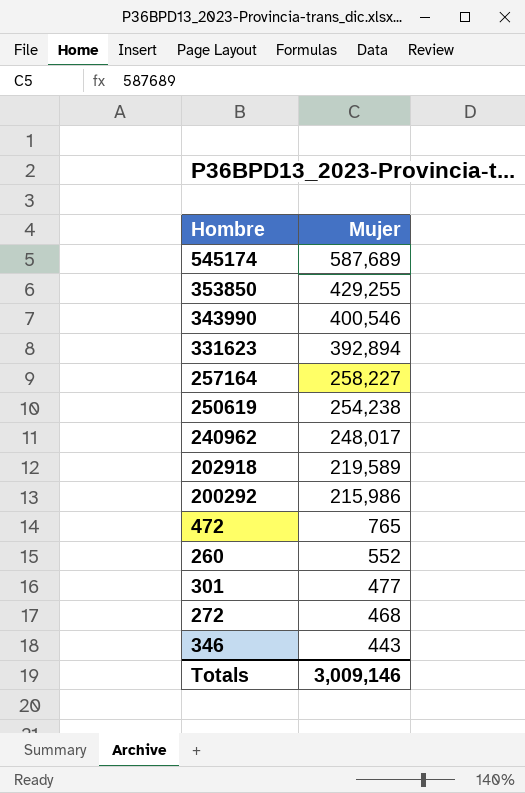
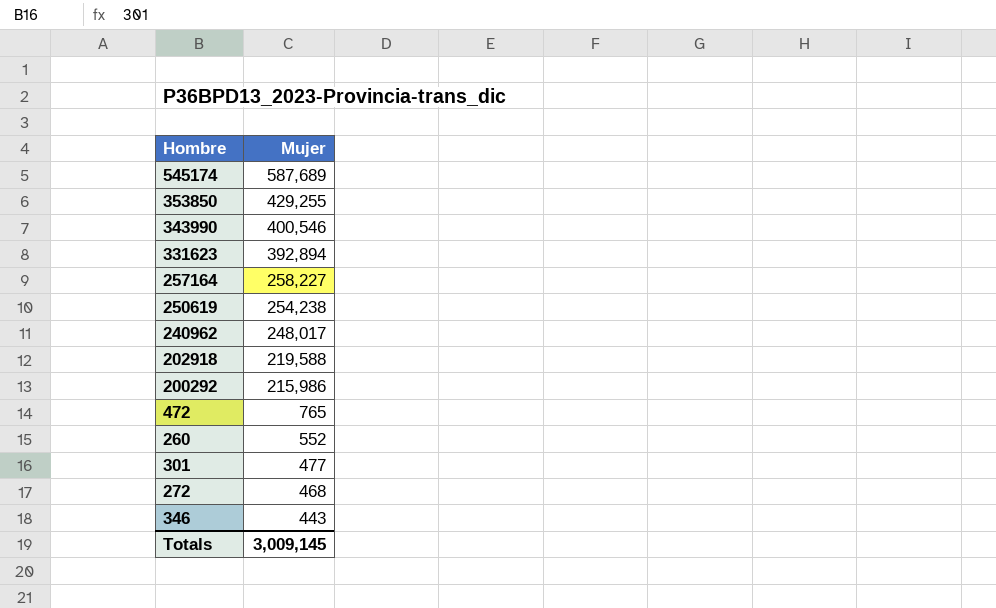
202918 | Mujer: 219,589 -> 219,588
Totals | Mujer: 3,009,146 -> 3,009,145

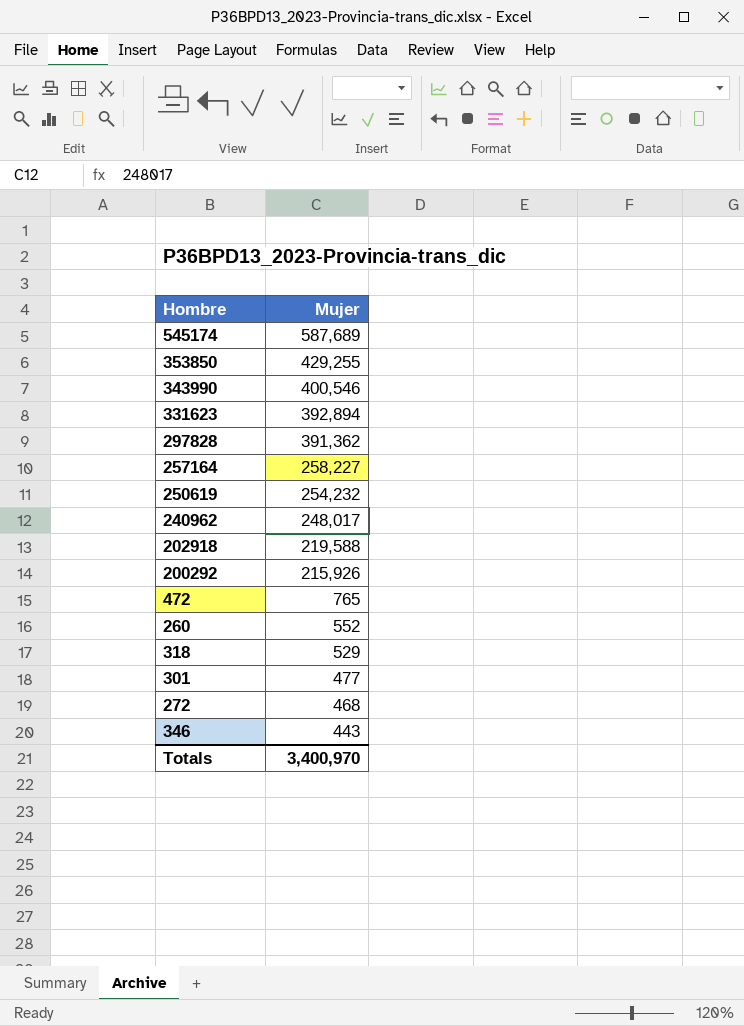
row 297828: none -> 391,362
250619 | Mujer: 254,238 -> 254,232
200292 | Mujer: 215,986 -> 215,926
row 318: none -> 529
Totals | Mujer: 3,009,145 -> 3,400,970

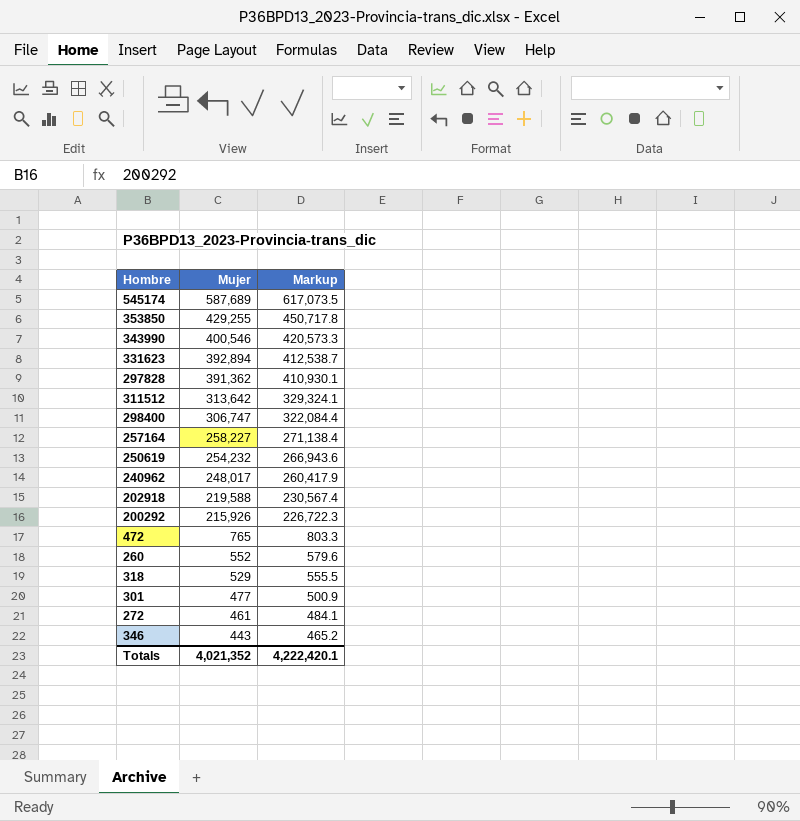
column Markup | formula: none -> [Mujer] * 1.05
row 311512: none -> 313,642 | 329,324.1
row 298400: none -> 306,747 | 322,084.4
272 | Mujer: 468 -> 461
Totals | Mujer: 3,400,970 -> 4,021,352

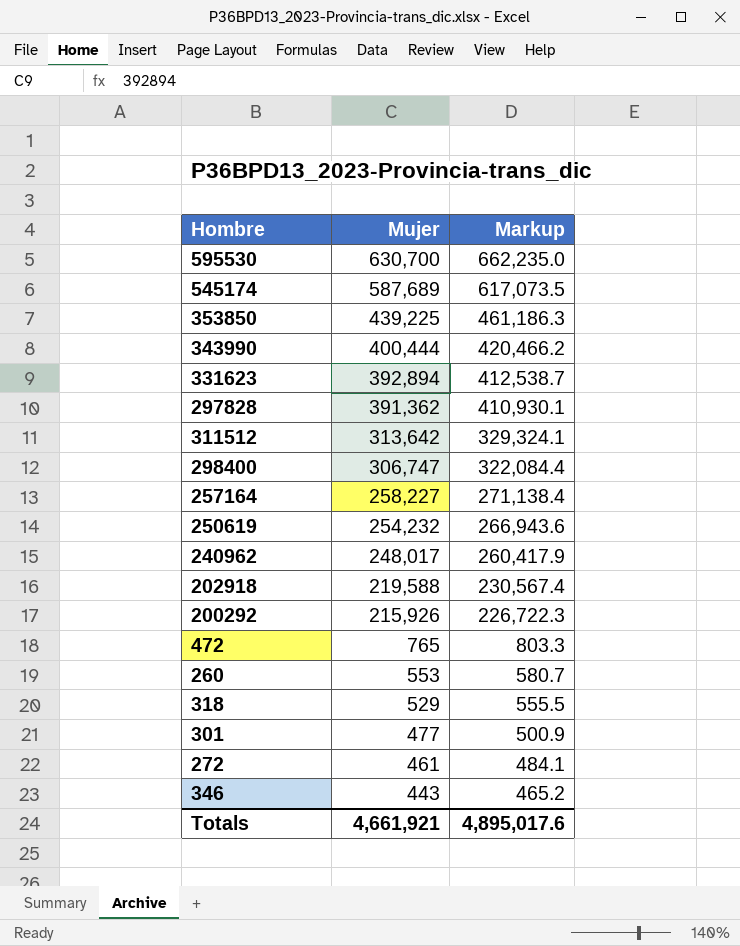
row 595530: none -> 630,700 | 662,235.0
353850 | Mujer: 429,255 -> 439,225
353850 | Markup: 450,717.8 -> 461,186.3
343990 | Mujer: 400,546 -> 400,444
343990 | Markup: 420,573.3 -> 420,466.2
260 | Mujer: 552 -> 553
260 | Markup: 579.6 -> 580.7
Totals | Mujer: 4,021,352 -> 4,661,921
Totals | Markup: 4,222,420.1 -> 4,895,017.6

